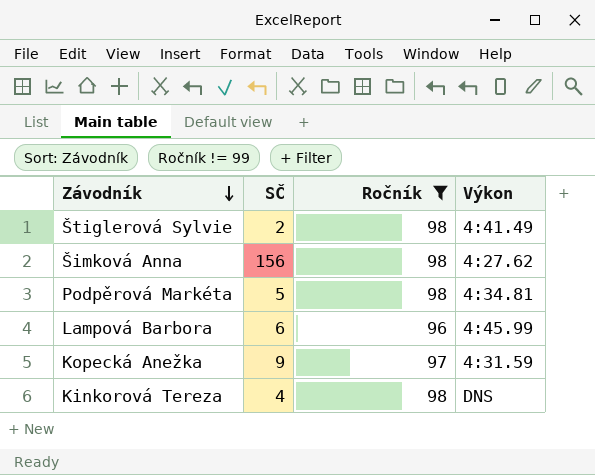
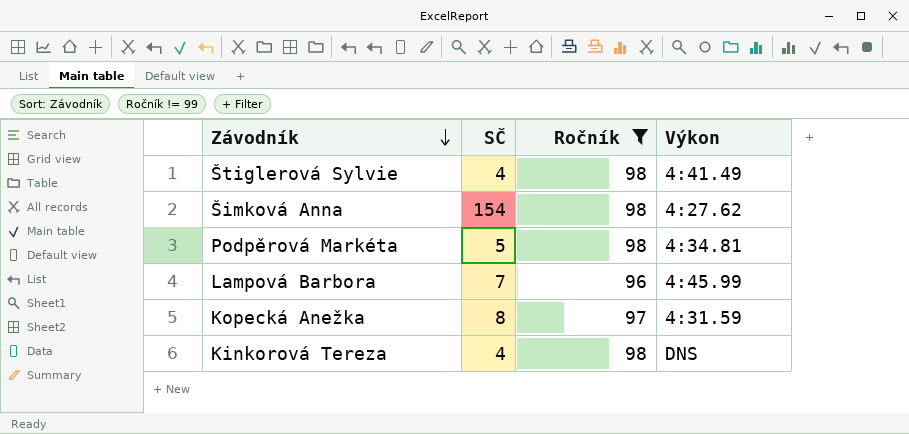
Štiglerová Sylvie | SČ: 2 -> 4
Šimková Anna | SČ: 156 -> 154
Lampová Barbora | SČ: 6 -> 7
Kopecká Anežka | SČ: 9 -> 8

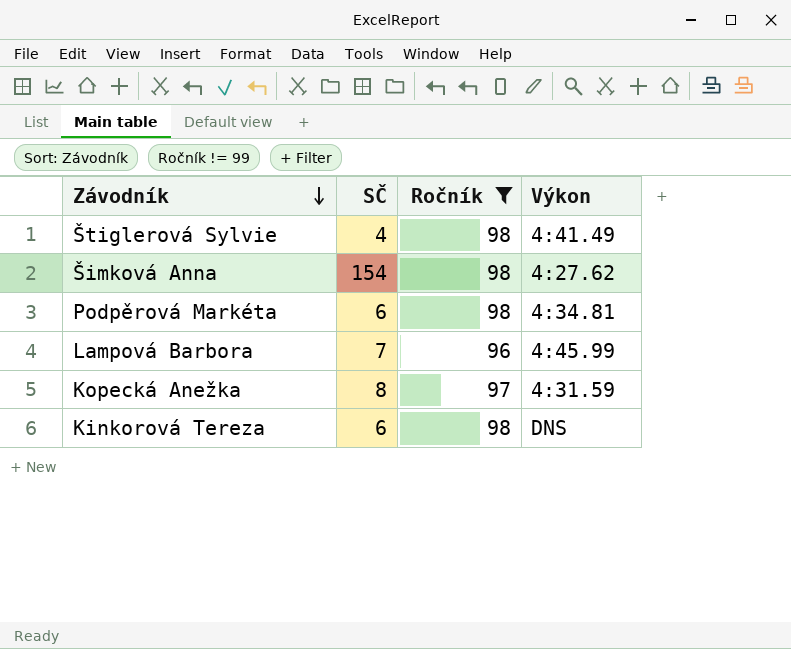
Podpěrová Markéta | SČ: 5 -> 6
Kinkorová Tereza | SČ: 4 -> 6

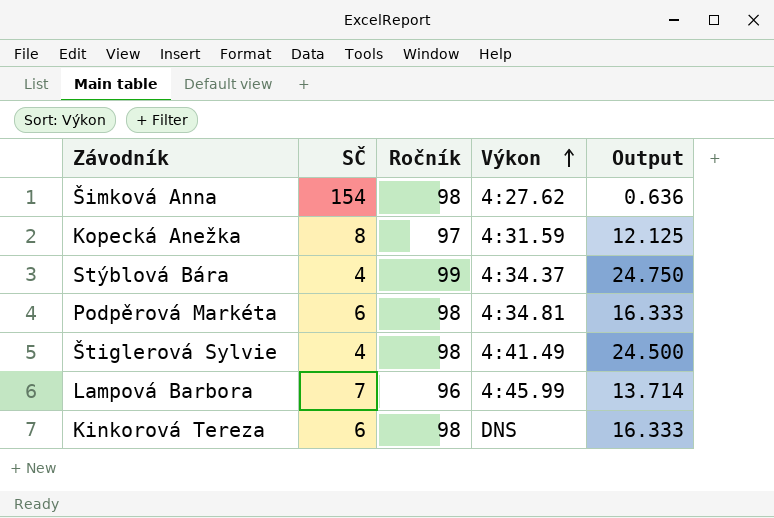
filter: Ročník != 99 -> none
row order: Závodník descending -> Výkon ascending
column Output | formula: none -> [Ročník] / [SČ]

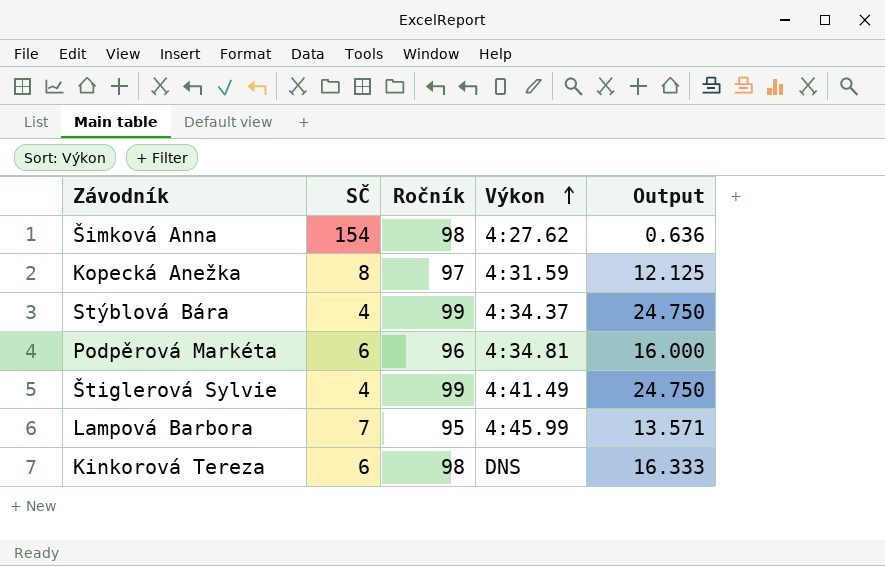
Podpěrová Markéta | Ročník: 98 -> 96
Podpěrová Markéta | Output: 16.333 -> 16.000
Štiglerová Sylvie | Ročník: 98 -> 99
Štiglerová Sylvie | Output: 24.500 -> 24.750
Lampová Barbora | Ročník: 96 -> 95
Lampová Barbora | Output: 13.714 -> 13.571

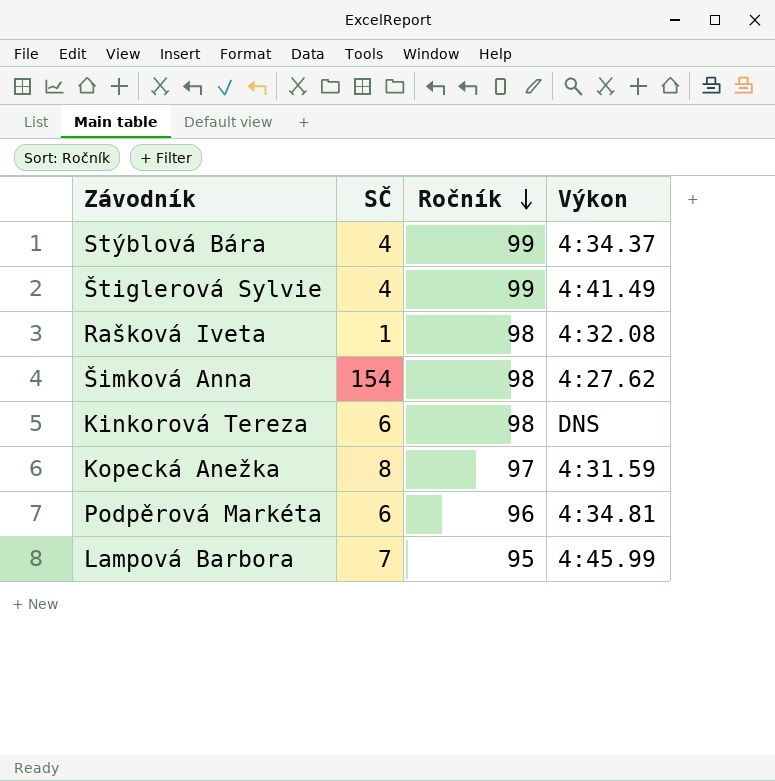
row order: Výkon ascending -> Ročník descending
column Output | formula: [Ročník] / [SČ] -> none
row Rašková Iveta: none -> 1 | 98 | 4:32.08

